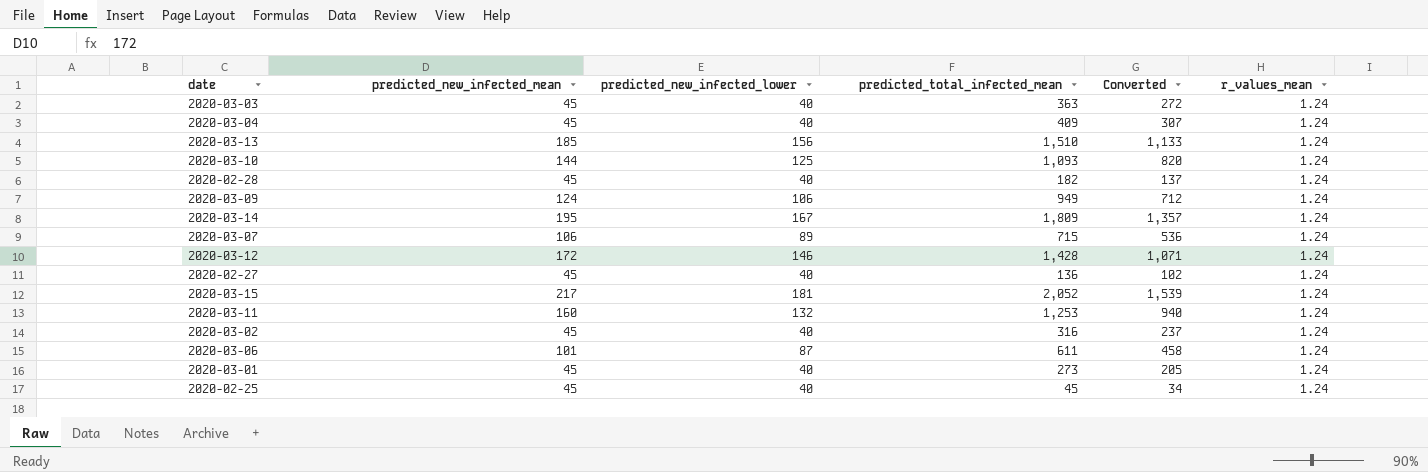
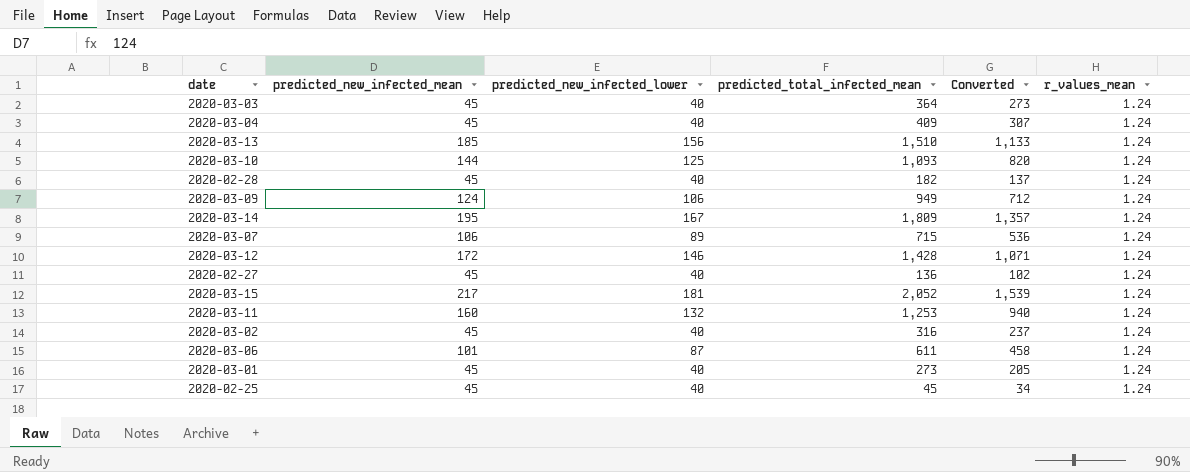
2020-03-03 | predicted_total_infected_mean: 363 -> 364
2020-03-03 | Converted: 272 -> 273

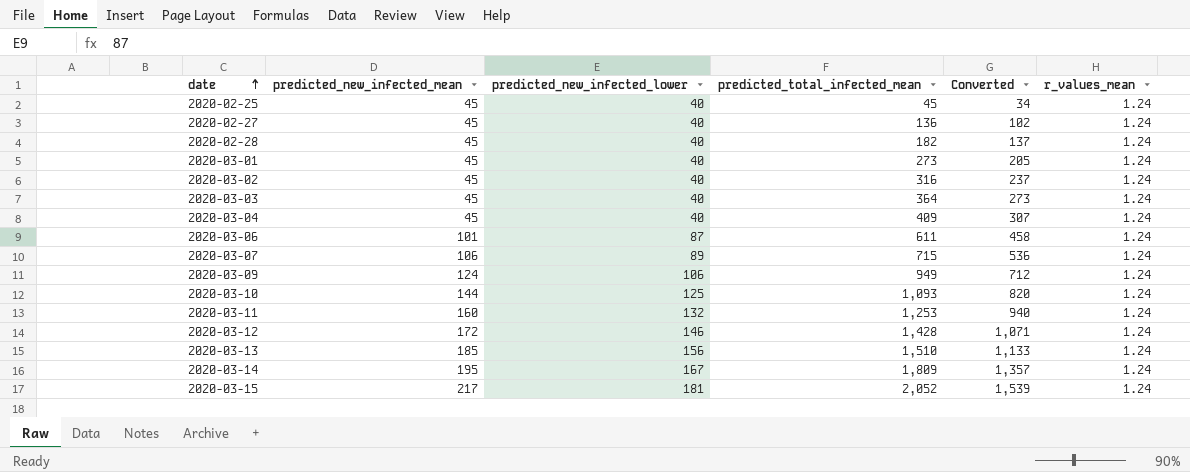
row order: none -> date ascending

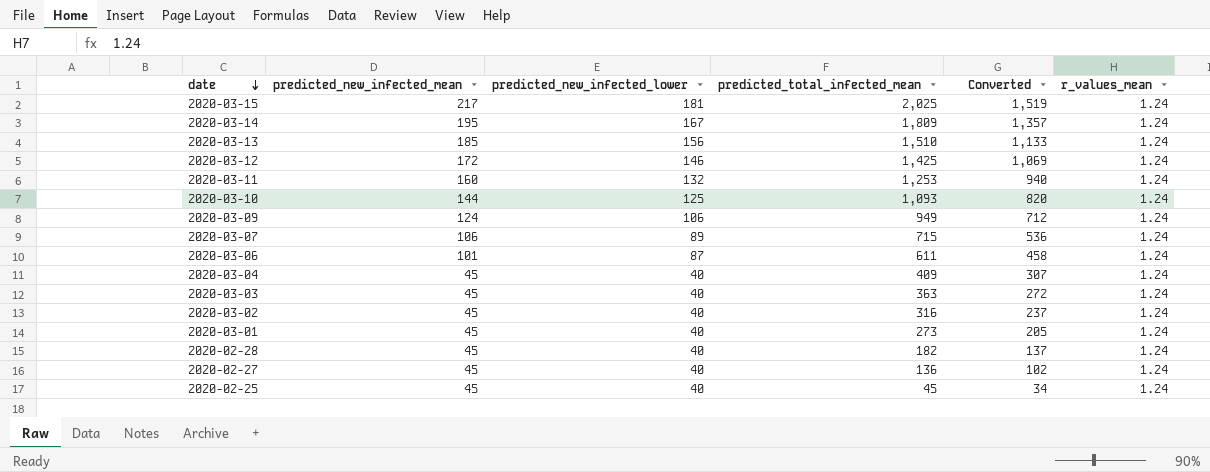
row order: date ascending -> date descending
2020-03-15 | predicted_total_infected_mean: 2,052 -> 2,025
2020-03-15 | Converted: 1,539 -> 1,519
2020-03-12 | predicted_total_infected_mean: 1,428 -> 1,425
2020-03-12 | Converted: 1,071 -> 1,069
2020-03-03 | predicted_total_infected_mean: 364 -> 363
2020-03-03 | Converted: 273 -> 272

